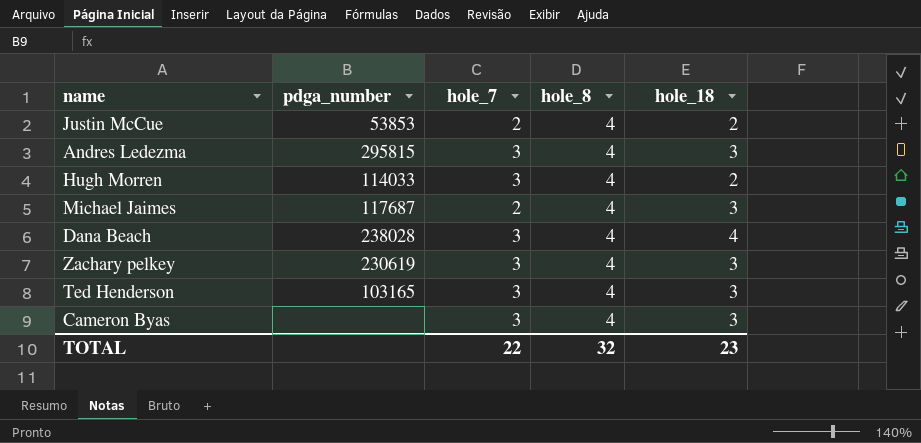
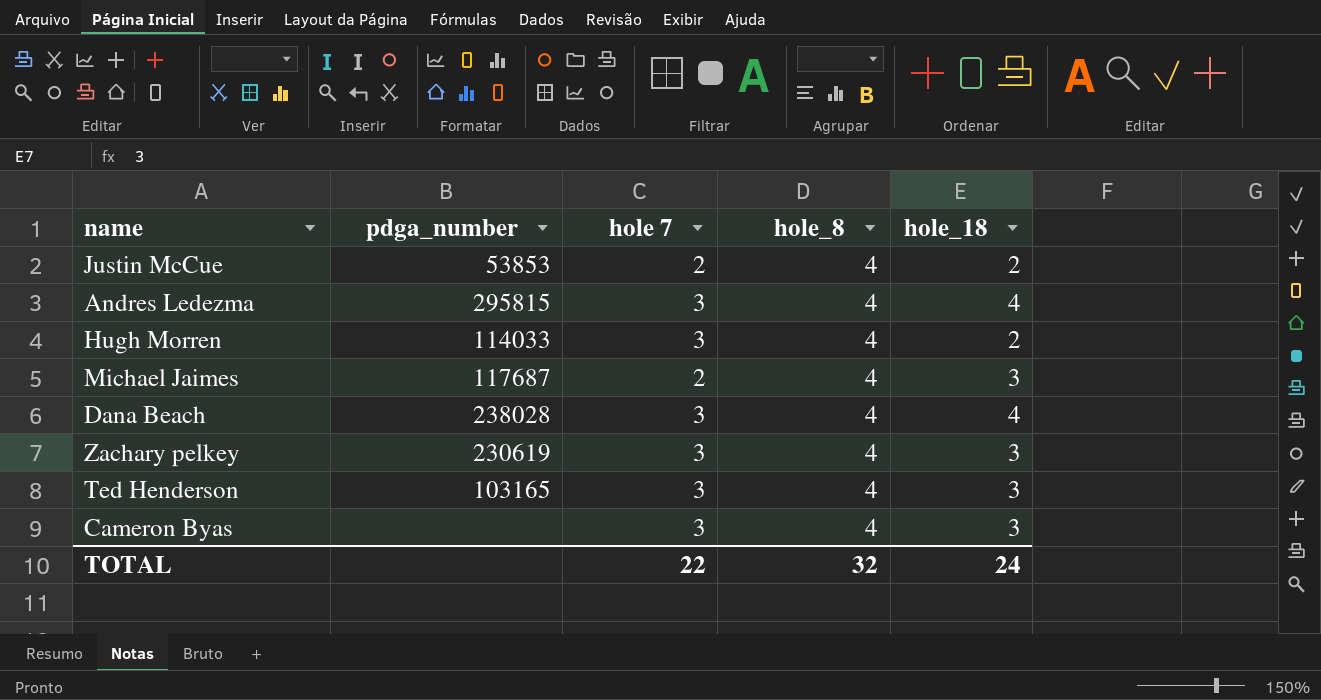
column name: hole_7 -> hole 7
Andres Ledezma | hole_18: 3 -> 4
TOTAL | hole_18: 23 -> 24

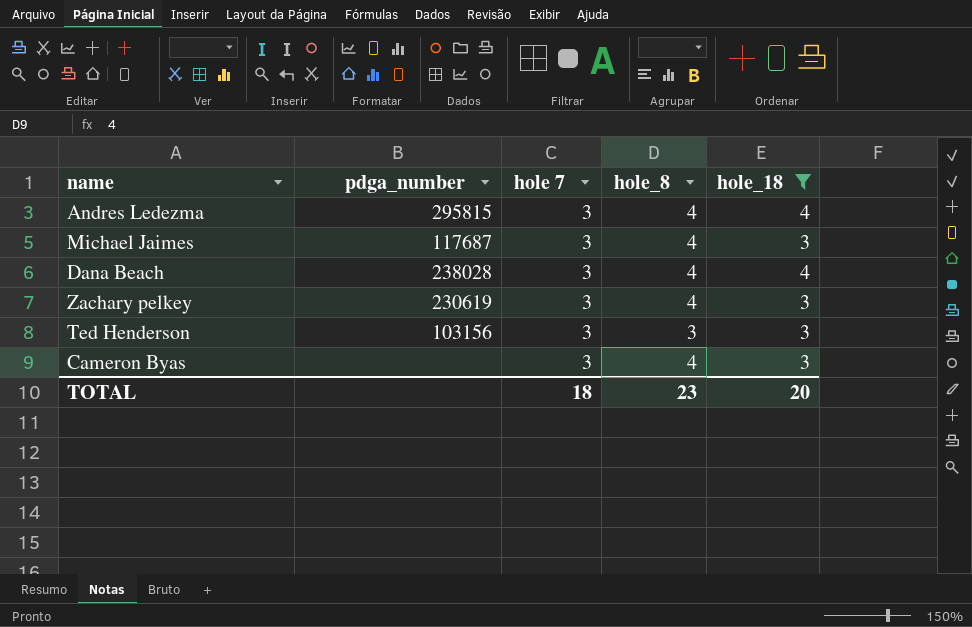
filter: none -> hole_18 != 2
Michael Jaimes | hole 7: 2 -> 3
Ted Henderson | pdga_number: 103165 -> 103156
Ted Henderson | hole_8: 4 -> 3
TOTAL | hole 7: 22 -> 18
TOTAL | hole_8: 32 -> 23
TOTAL | hole_18: 24 -> 20

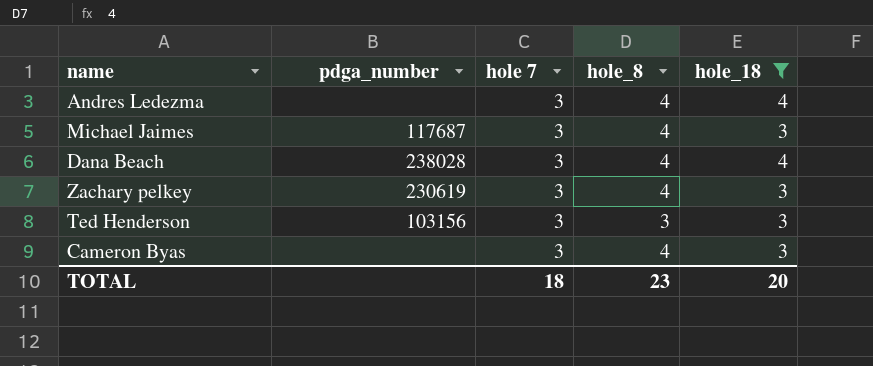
Andres Ledezma | pdga_number: 295815 -> none

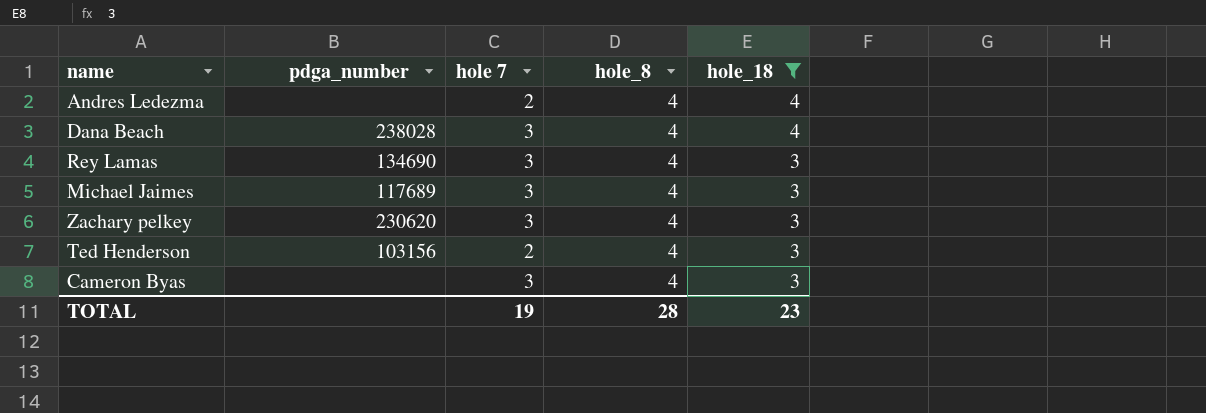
row order: none -> hole_18 descending
Andres Ledezma | hole 7: 3 -> 2
row Rey Lamas: none -> 134690 | 3 | 4 | 3
Michael Jaimes | pdga_number: 117687 -> 117689
Zachary pelkey | pdga_number: 230619 -> 230620
Ted Henderson | hole 7: 3 -> 2
Ted Henderson | hole_8: 3 -> 4
TOTAL | hole 7: 18 -> 19
TOTAL | hole_8: 23 -> 28
TOTAL | hole_18: 20 -> 23

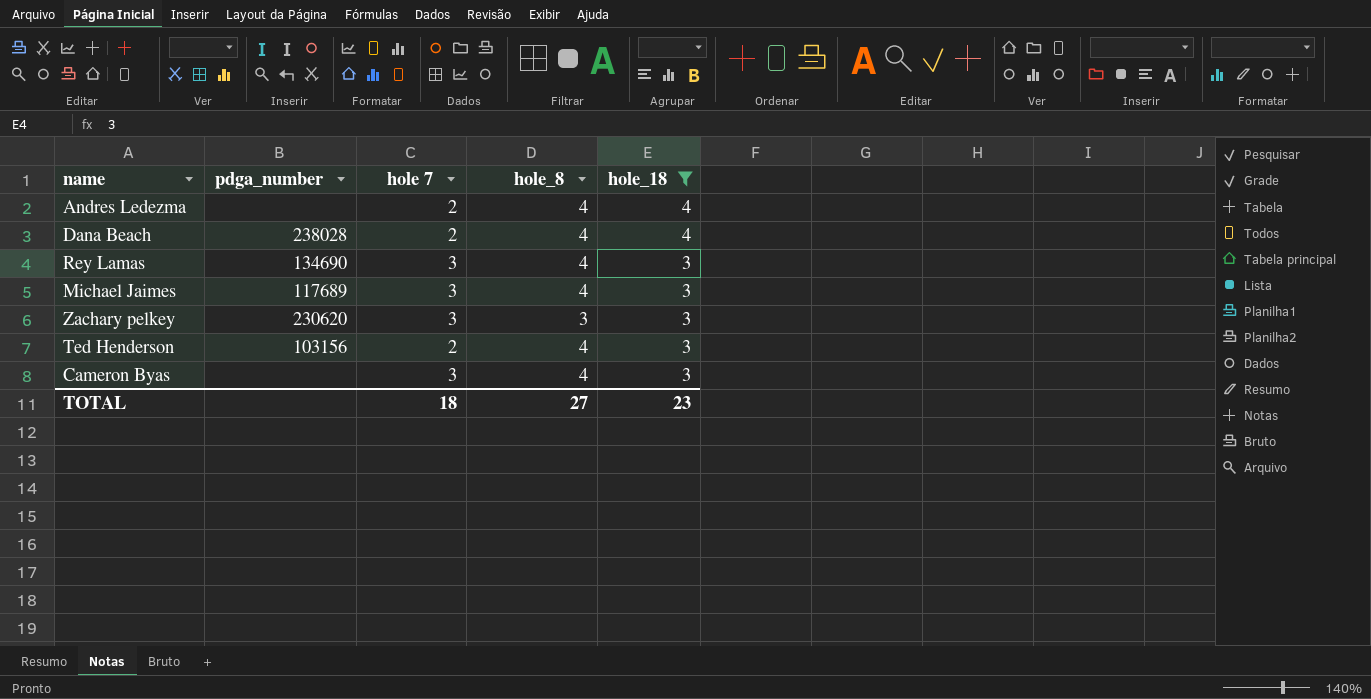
Dana Beach | hole 7: 3 -> 2
Zachary pelkey | hole_8: 4 -> 3
TOTAL | hole 7: 19 -> 18
TOTAL | hole_8: 28 -> 27

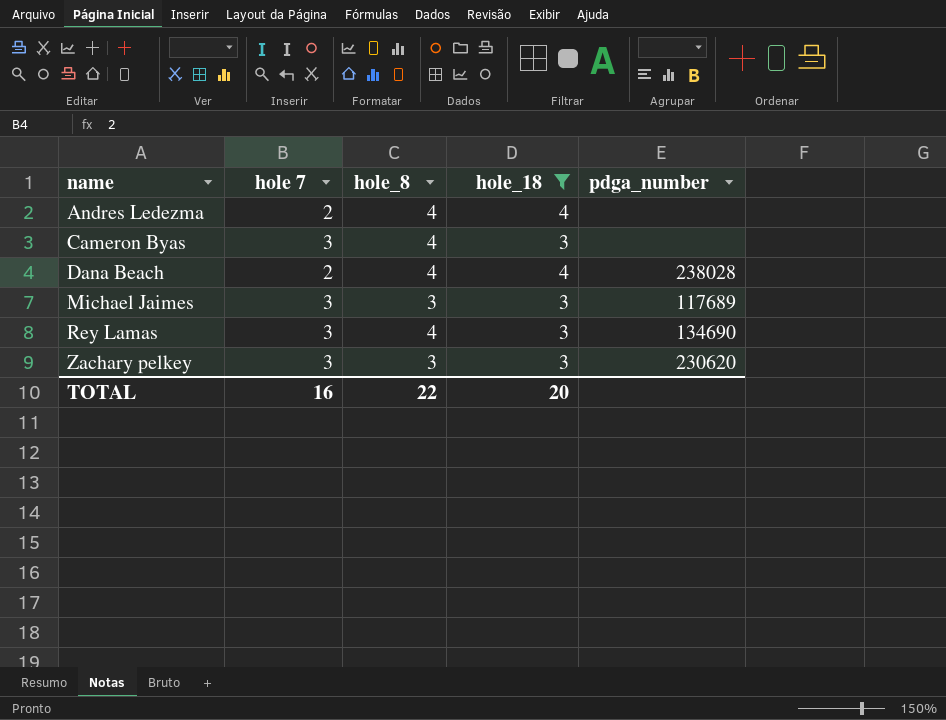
row order: hole_18 descending -> name ascending
column pdga_number | position: 2 -> 5
row Ted Henderson: 103156 | 2 | 4 | 3 -> none
Michael Jaimes | hole_8: 4 -> 3
TOTAL | hole 7: 18 -> 16
TOTAL | hole_8: 27 -> 22
TOTAL | hole_18: 23 -> 20

